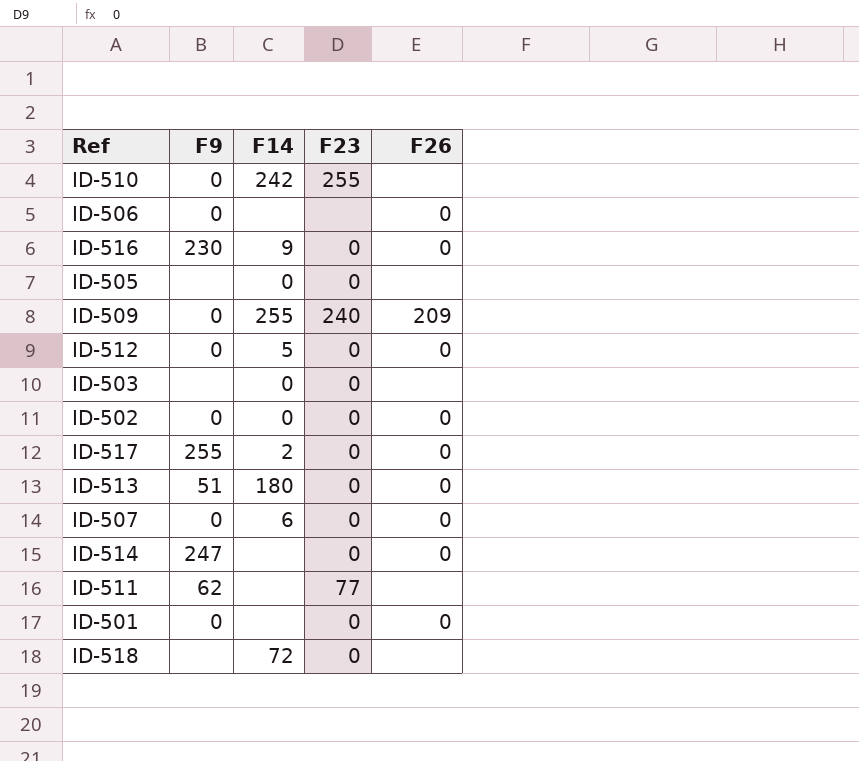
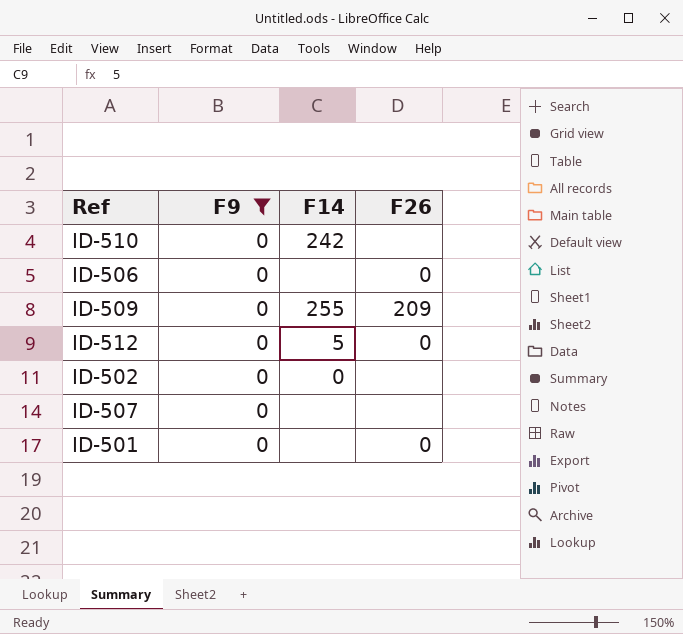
filter: none -> F9 = 0
column F23 | position: 4 -> none
ID-502 | F26: 0 -> none
ID-507 | F14: 6 -> none
ID-507 | F26: 0 -> none

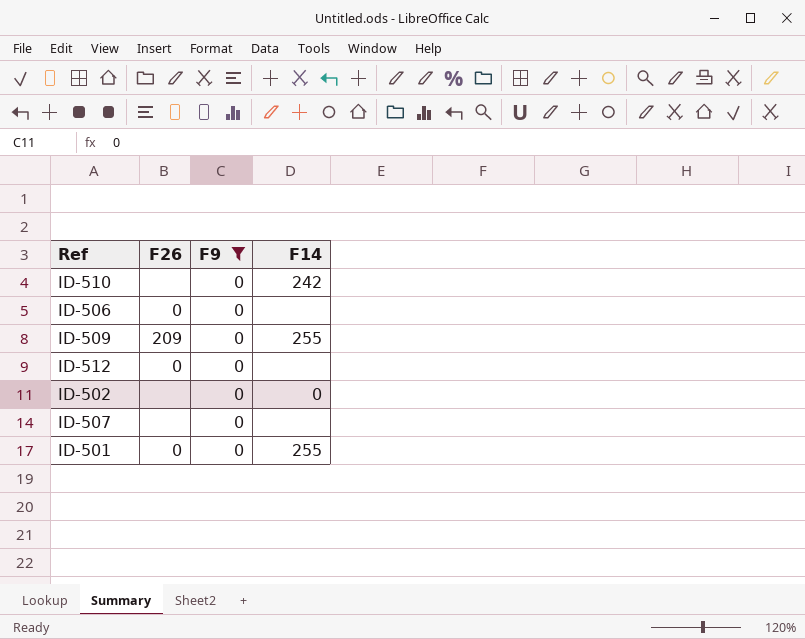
column F26 | position: 4 -> 2
ID-512 | F14: 5 -> none
ID-501 | F14: none -> 255

